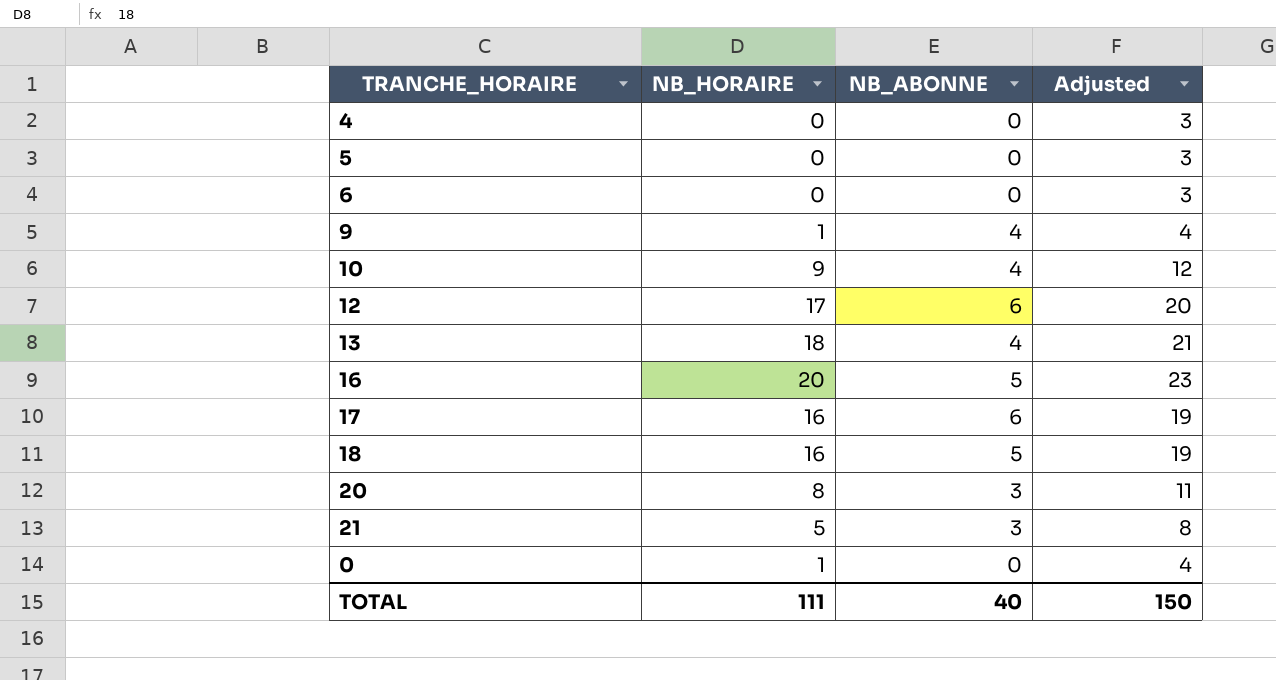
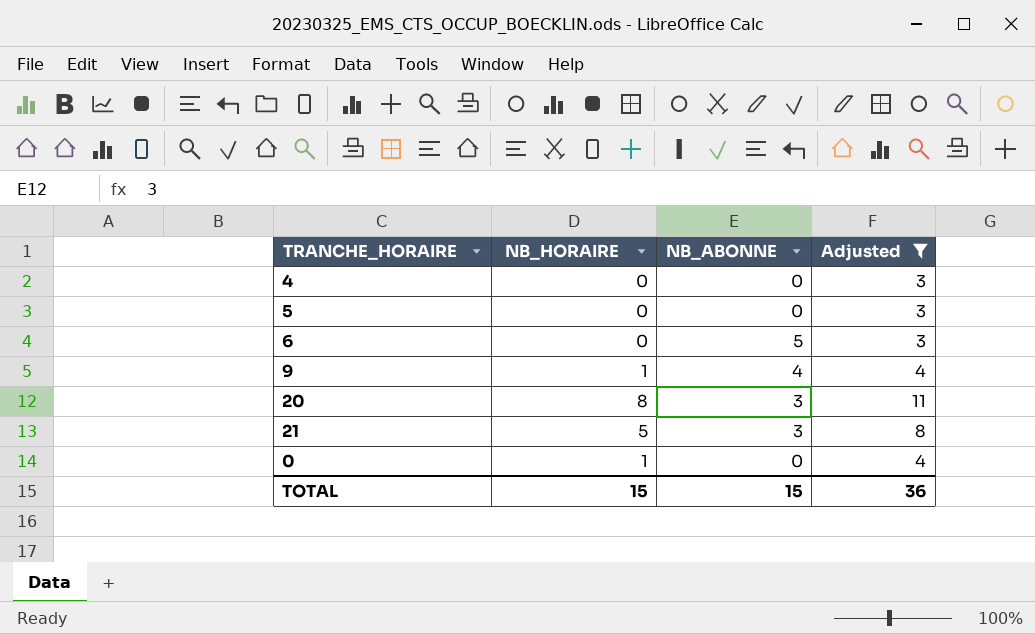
filter: none -> Adjusted <= 11
6 | NB_ABONNE: 0 -> 5
TOTAL | NB_HORAIRE: 111 -> 15
TOTAL | NB_ABONNE: 40 -> 15
TOTAL | Adjusted: 150 -> 36

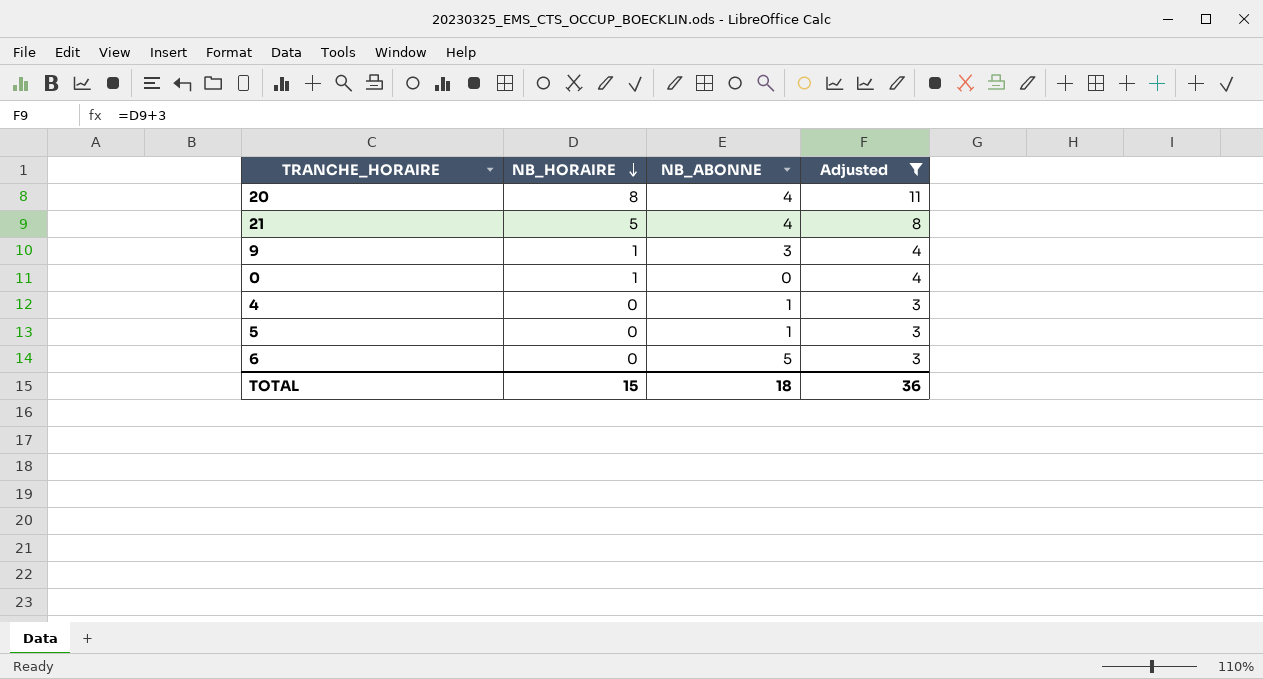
row order: none -> NB_HORAIRE descending
20 | NB_ABONNE: 3 -> 4
21 | NB_ABONNE: 3 -> 4
9 | NB_ABONNE: 4 -> 3
4 | NB_ABONNE: 0 -> 1
5 | NB_ABONNE: 0 -> 1
TOTAL | NB_ABONNE: 15 -> 18

